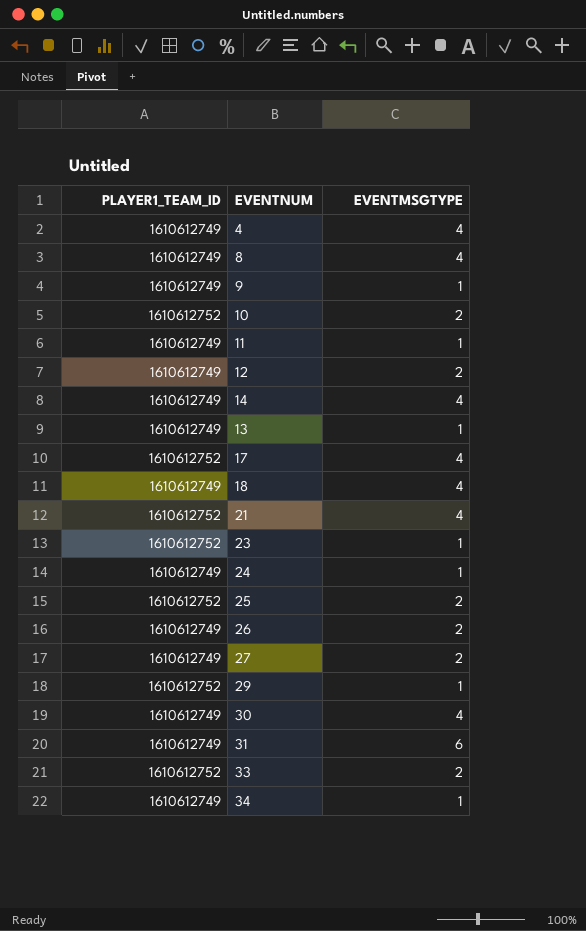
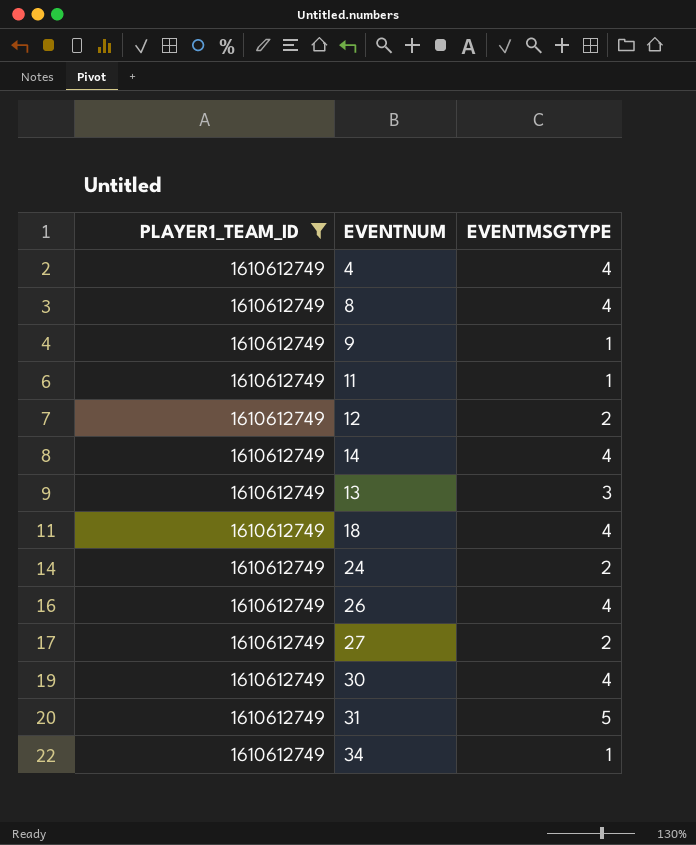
filter: none -> PLAYER1_TEAM_ID = 1610612749
13 | EVENTMSGTYPE: 1 -> 3
24 | EVENTMSGTYPE: 1 -> 2
26 | EVENTMSGTYPE: 2 -> 4
31 | EVENTMSGTYPE: 6 -> 5

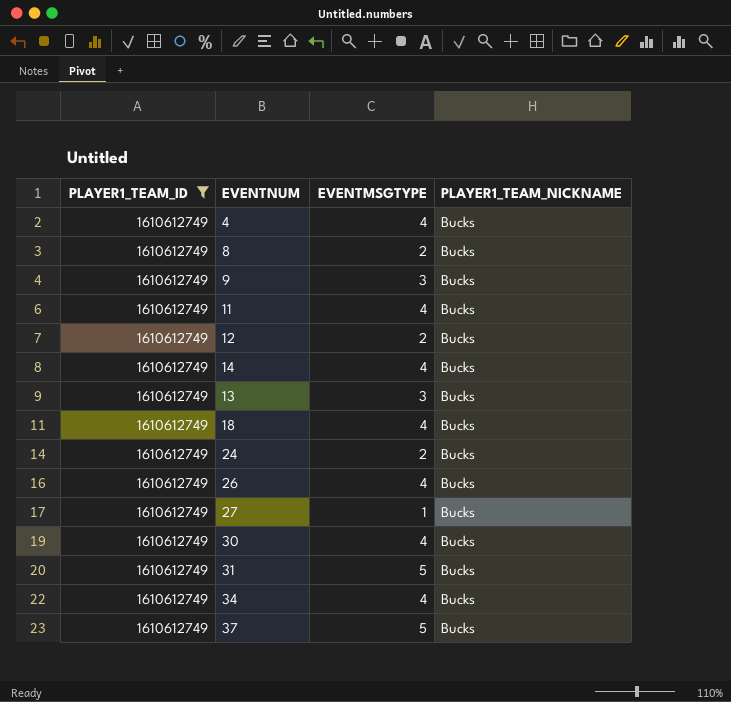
column PLAYER1_TEAM_NICKNAME | position: none -> 4
8 | EVENTMSGTYPE: 4 -> 2
9 | EVENTMSGTYPE: 1 -> 3
11 | EVENTMSGTYPE: 1 -> 4
27 | EVENTMSGTYPE: 2 -> 1
34 | EVENTMSGTYPE: 1 -> 4
row 37: none -> 1610612749 | 5 | Bucks

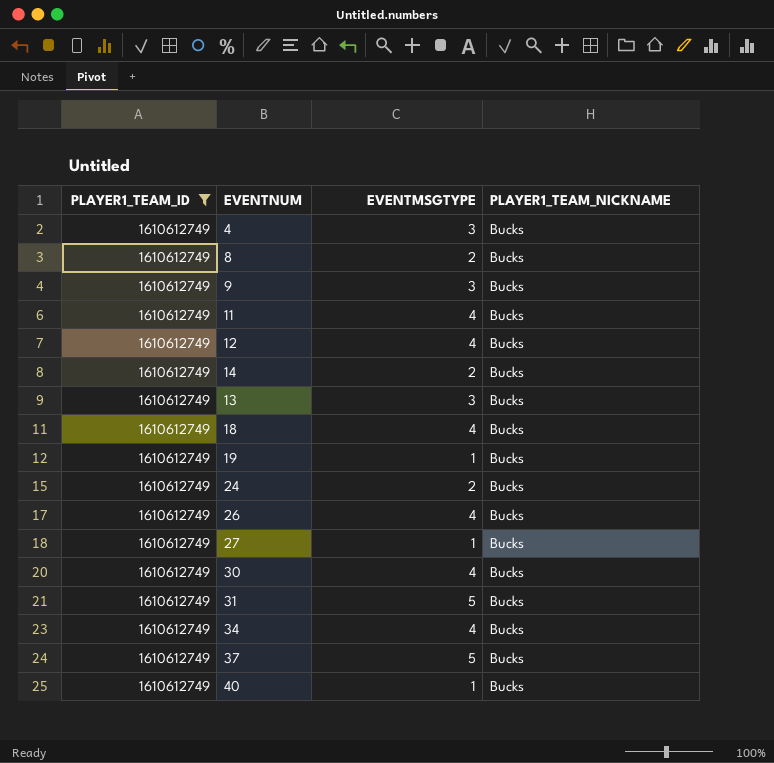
4 | EVENTMSGTYPE: 4 -> 3
12 | EVENTMSGTYPE: 2 -> 4
14 | EVENTMSGTYPE: 4 -> 2
row 19: none -> 1610612749 | 1 | Bucks
row 40: none -> 1610612749 | 1 | Bucks

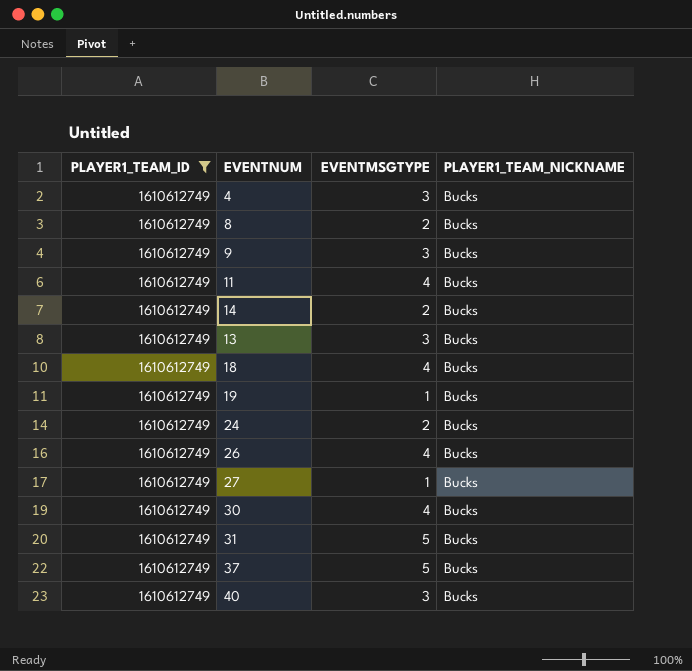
row 12: 1610612749 | 4 | Bucks -> none
row 34: 1610612749 | 4 | Bucks -> none
40 | EVENTMSGTYPE: 1 -> 3

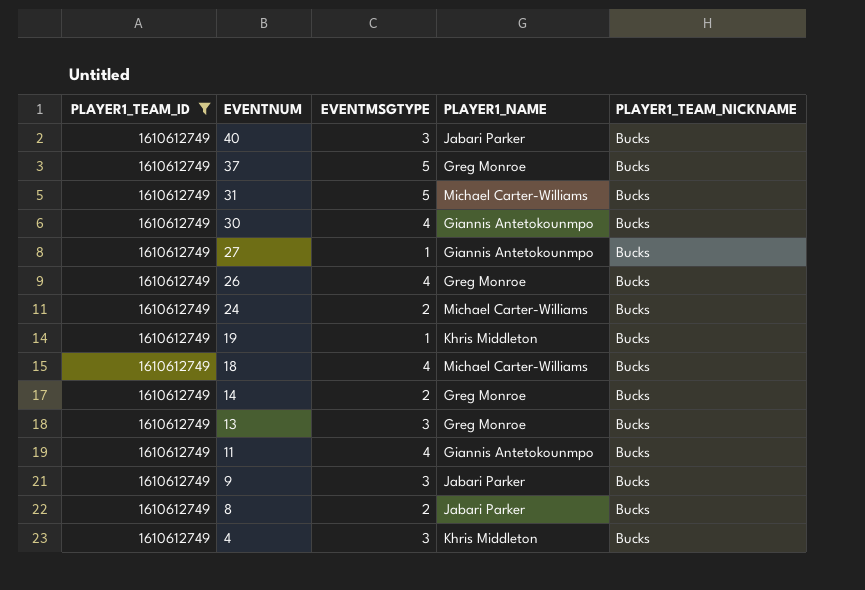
row order: none -> EVENTNUM descending
column PLAYER1_NAME | position: none -> 4

